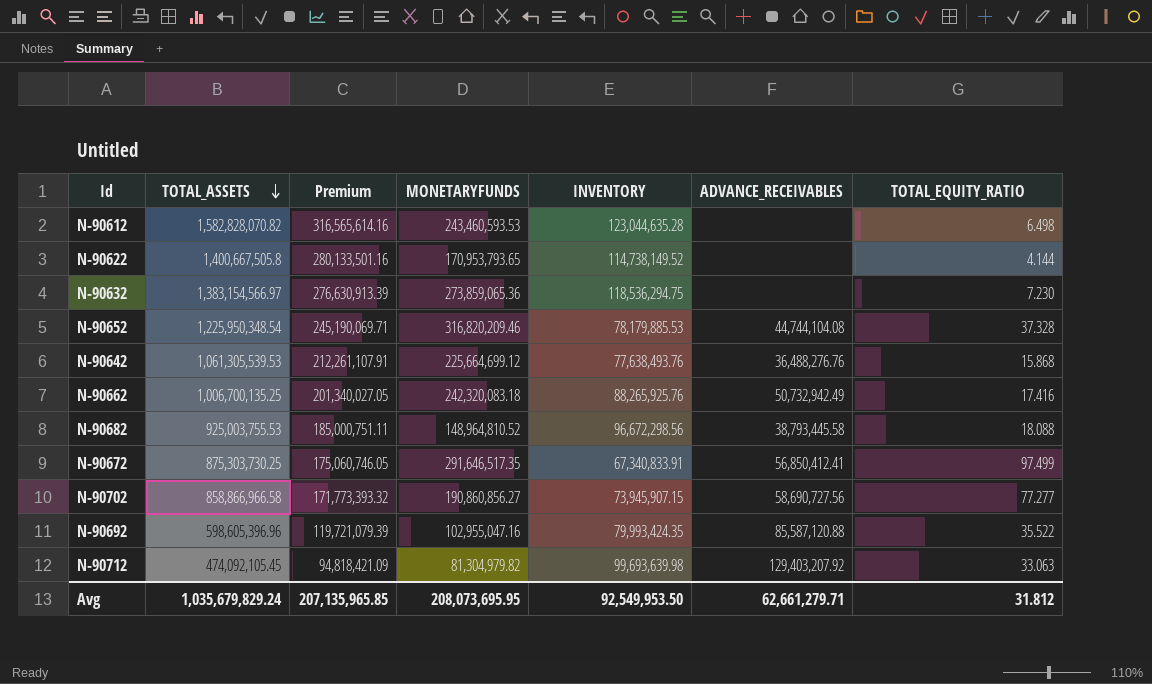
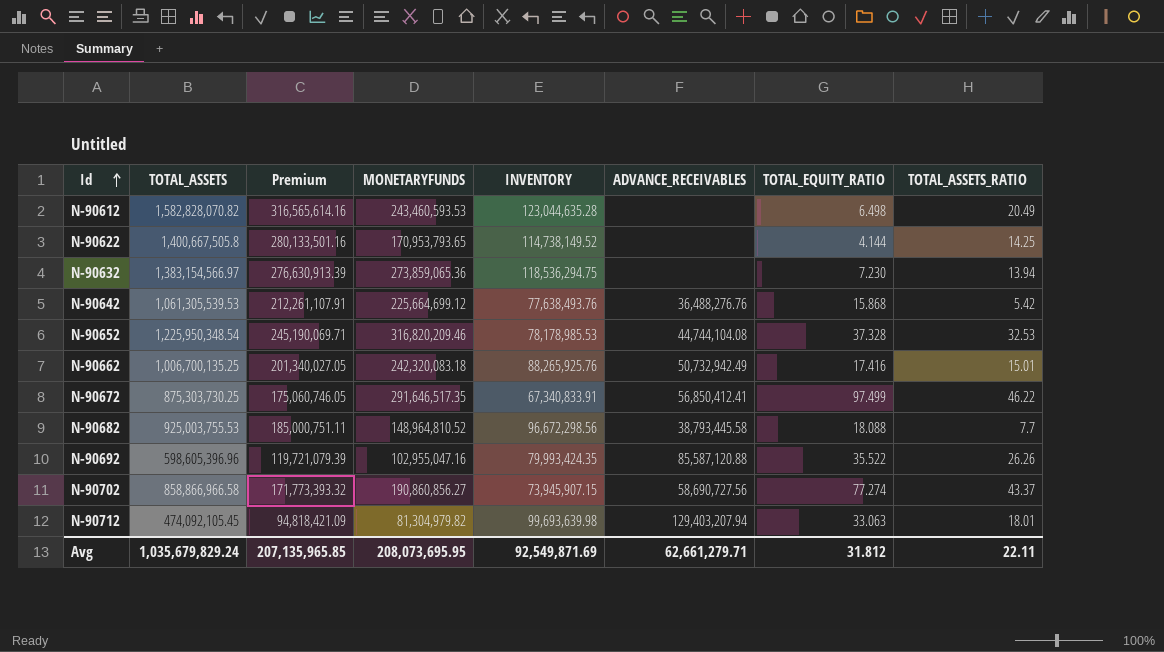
row order: TOTAL_ASSETS descending -> Id ascending
column TOTAL_ASSETS_RATIO | position: none -> 8
N-90652 | INVENTORY: 78,179,885.53 -> 78,178,985.53
N-90702 | TOTAL_EQUITY_RATIO: 77.277 -> 77.274
N-90712 | ADVANCE_RECEIVABLES: 129,403,207.92 -> 129,403,207.94
Avg | INVENTORY: 92,549,953.50 -> 92,549,871.69

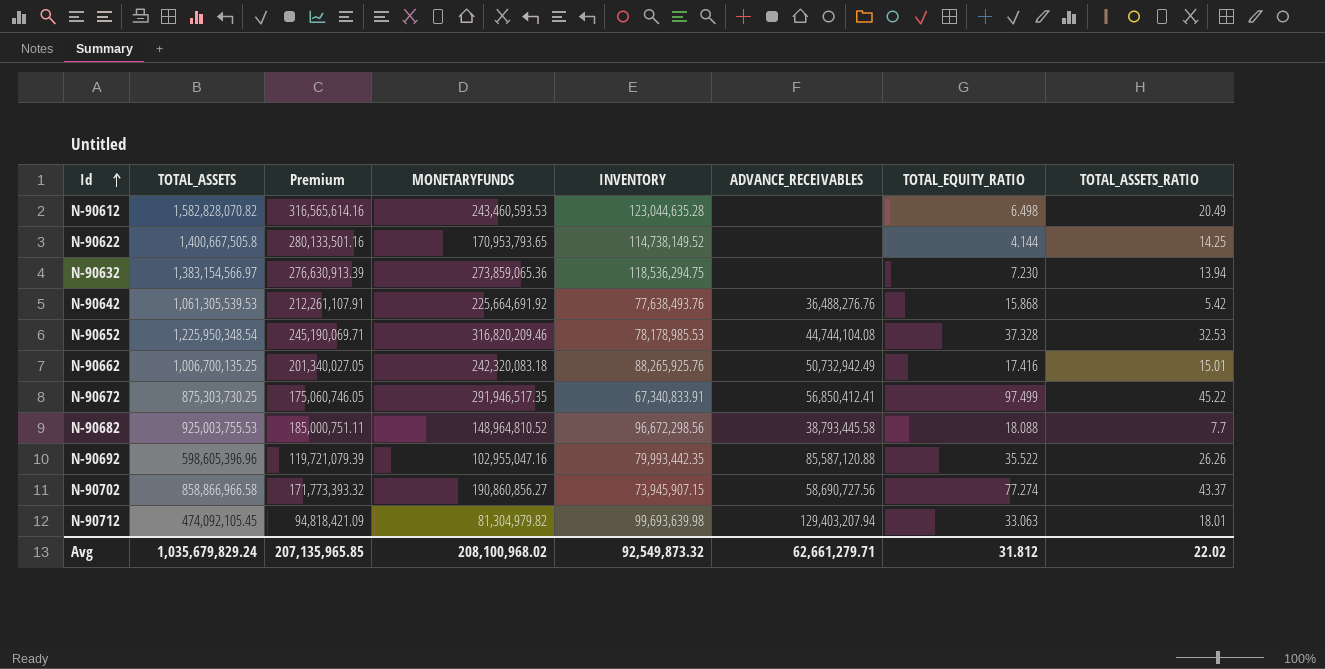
N-90642 | MONETARYFUNDS: 225,664,699.12 -> 225,664,691.92
N-90672 | MONETARYFUNDS: 291,646,517.35 -> 291,946,517.35
N-90672 | TOTAL_ASSETS_RATIO: 46.22 -> 45.22
N-90692 | INVENTORY: 79,993,424.35 -> 79,993,442.35
Avg | MONETARYFUNDS: 208,073,695.95 -> 208,100,968.02
Avg | INVENTORY: 92,549,871.69 -> 92,549,873.32
Avg | TOTAL_ASSETS_RATIO: 22.11 -> 22.02

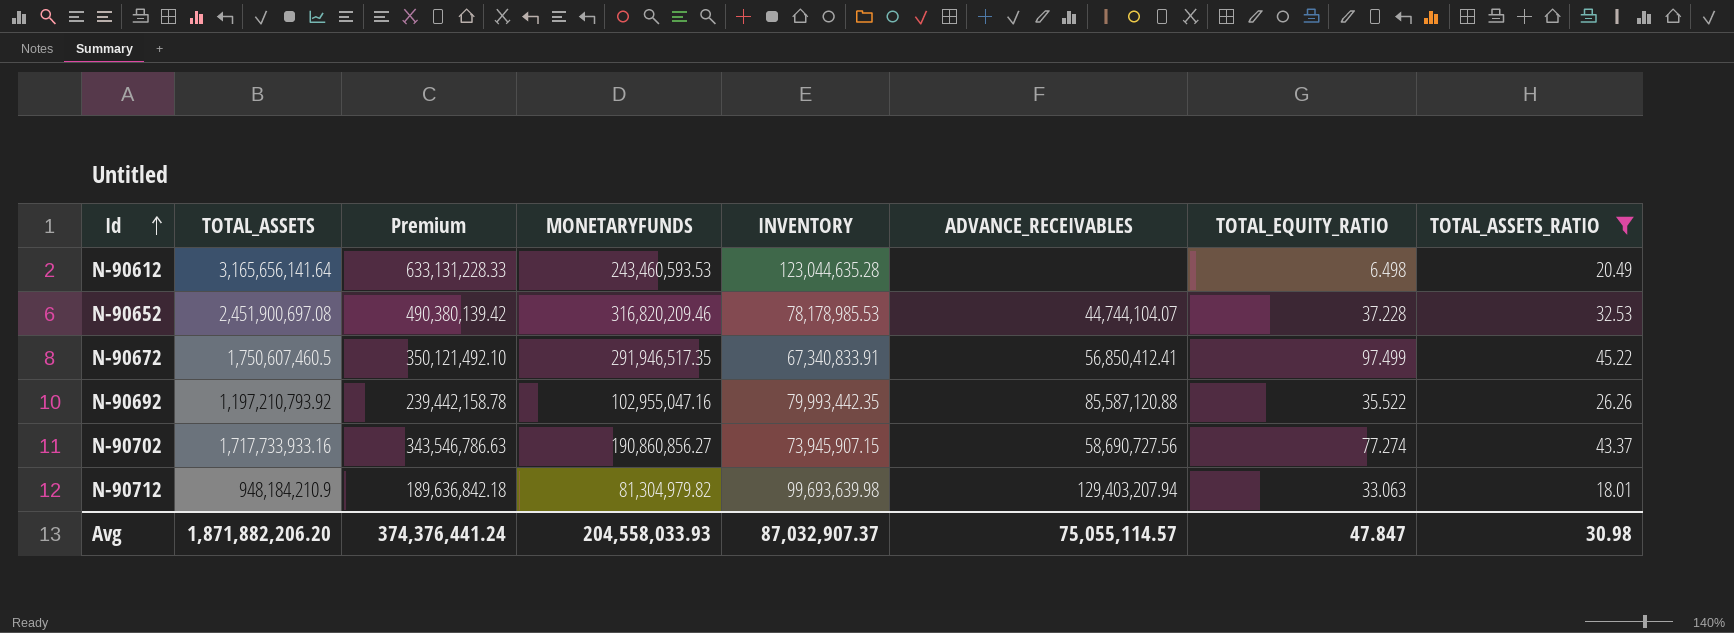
filter: none -> TOTAL_ASSETS_RATIO >= 18.01
N-90612 | TOTAL_ASSETS: 1,582,828,070.82 -> 3,165,656,141.64
N-90612 | Premium: 316,565,614.16 -> 633,131,228.33
N-90652 | TOTAL_ASSETS: 1,225,950,348.54 -> 2,451,900,697.08
N-90652 | Premium: 245,190,069.71 -> 490,380,139.42
N-90652 | ADVANCE_RECEIVABLES: 44,744,104.08 -> 44,744,104.07
N-90652 | TOTAL_EQUITY_RATIO: 37.328 -> 37.228
N-90672 | TOTAL_ASSETS: 875,303,730.25 -> 1,750,607,460.5
N-90672 | Premium: 175,060,746.05 -> 350,121,492.10
N-90692 | TOTAL_ASSETS: 598,605,396.96 -> 1,197,210,793.92
N-90692 | Premium: 119,721,079.39 -> 239,442,158.78
N-90702 | TOTAL_ASSETS: 858,866,966.58 -> 1,717,733,933.16
N-90702 | Premium: 171,773,393.32 -> 343,546,786.63
N-90712 | TOTAL_ASSETS: 474,092,105.45 -> 948,184,210.9
N-90712 | Premium: 94,818,421.09 -> 189,636,842.18
Avg | TOTAL_ASSETS: 1,035,679,829.24 -> 1,871,882,206.20
Avg | Premium: 207,135,965.85 -> 374,376,441.24
Avg | MONETARYFUNDS: 208,100,968.02 -> 204,558,033.93
Avg | INVENTORY: 92,549,873.32 -> 87,032,907.37
Avg | ADVANCE_RECEIVABLES: 62,661,279.71 -> 75,055,114.57
Avg | TOTAL_EQUITY_RATIO: 31.812 -> 47.847
Avg | TOTAL_ASSETS_RATIO: 22.02 -> 30.98

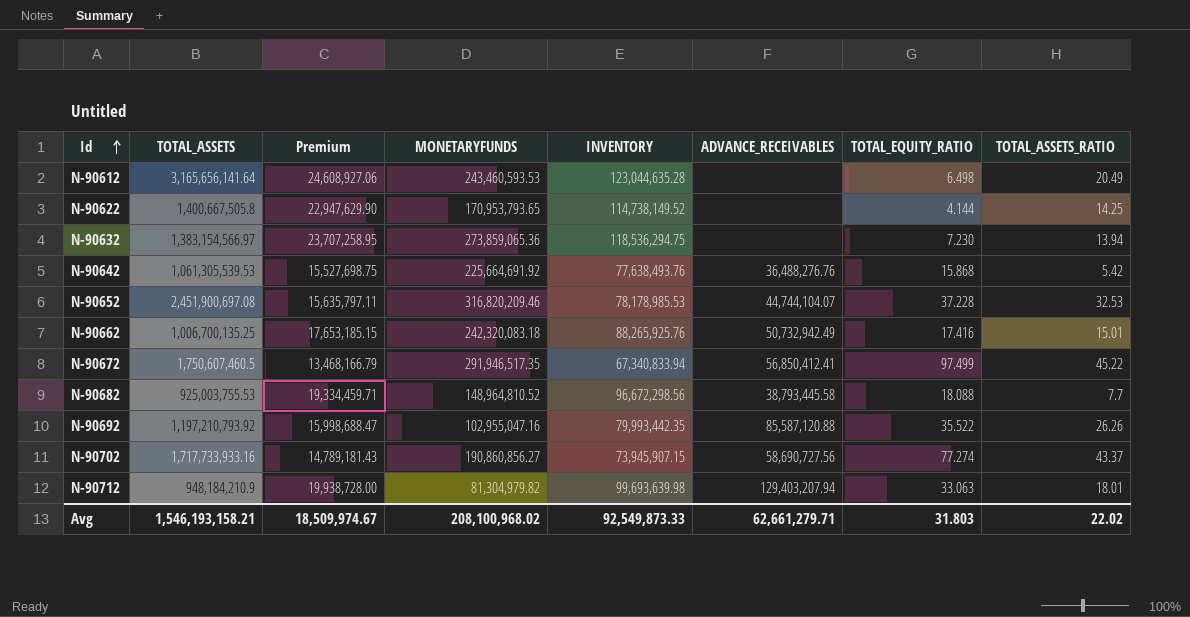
filter: TOTAL_ASSETS_RATIO >= 18.01 -> none
column Premium | formula: [TOTAL_ASSETS] * 0.2 -> [INVENTORY] * 0.2
N-90672 | INVENTORY: 67,340,833.91 -> 67,340,833.94
Avg | TOTAL_ASSETS: 1,871,882,206.20 -> 1,546,193,158.21
Avg | Premium: 374,376,441.24 -> 18,509,974.67
Avg | MONETARYFUNDS: 204,558,033.93 -> 208,100,968.02
Avg | INVENTORY: 87,032,907.37 -> 92,549,873.33
Avg | ADVANCE_RECEIVABLES: 75,055,114.57 -> 62,661,279.71
Avg | TOTAL_EQUITY_RATIO: 47.847 -> 31.803
Avg | TOTAL_ASSETS_RATIO: 30.98 -> 22.02

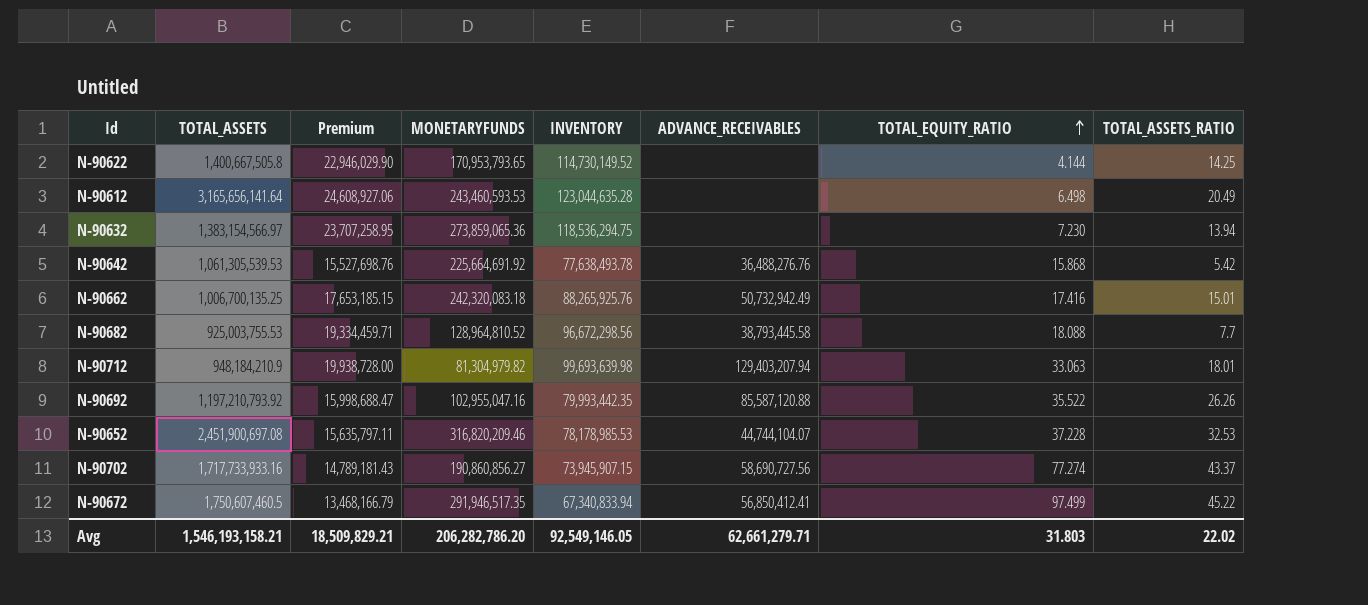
row order: Id ascending -> TOTAL_EQUITY_RATIO ascending
N-90622 | Premium: 22,947,629.90 -> 22,946,029.90
N-90622 | INVENTORY: 114,738,149.52 -> 114,730,149.52
N-90642 | Premium: 15,527,698.75 -> 15,527,698.76
N-90642 | INVENTORY: 77,638,493.76 -> 77,638,493.78
N-90682 | MONETARYFUNDS: 148,964,810.52 -> 128,964,810.52
Avg | Premium: 18,509,974.67 -> 18,509,829.21
Avg | MONETARYFUNDS: 208,100,968.02 -> 206,282,786.20
Avg | INVENTORY: 92,549,873.33 -> 92,549,146.05

